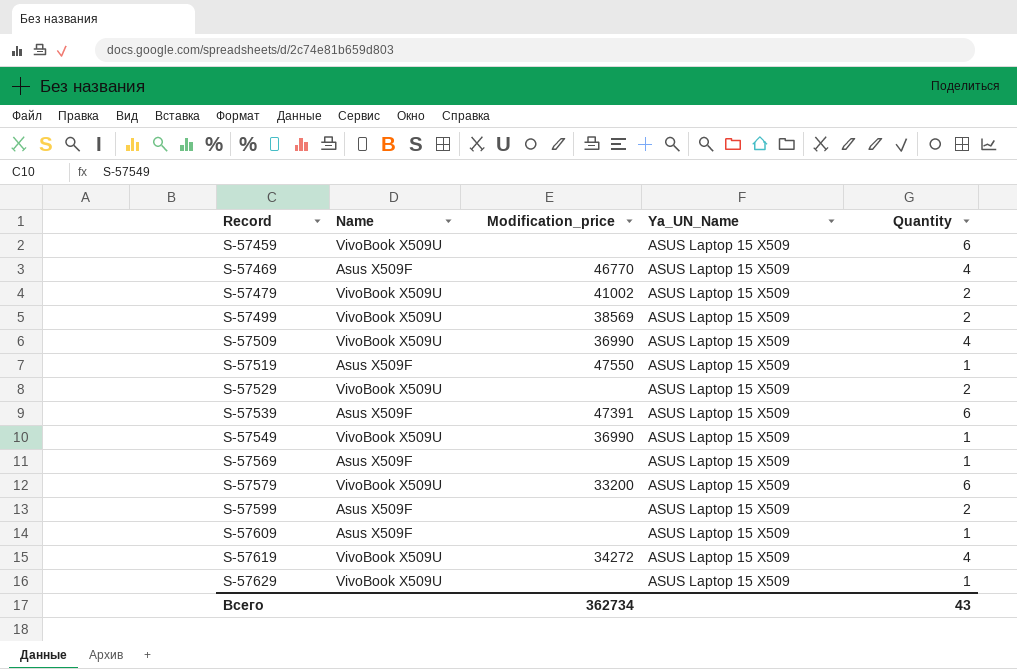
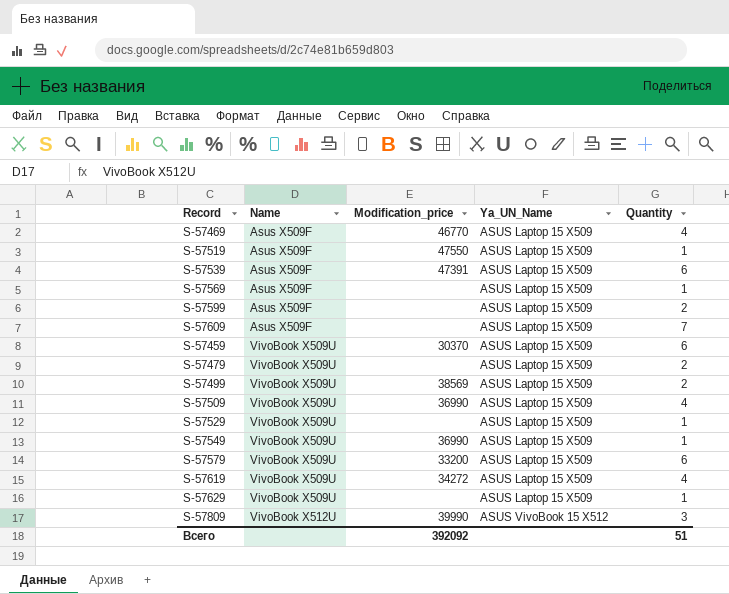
row order: Record ascending -> Name ascending
S-57609 | Quantity: 1 -> 7
S-57459 | Modification_price: none -> 30370
S-57479 | Modification_price: 41002 -> none
S-57529 | Quantity: 2 -> 1
row S-57809: none -> VivoBook X512U | 39990 | ASUS VivoBook 15 X512 | 3
Всего | Modification_price: 362734 -> 392092
Всего | Quantity: 43 -> 51

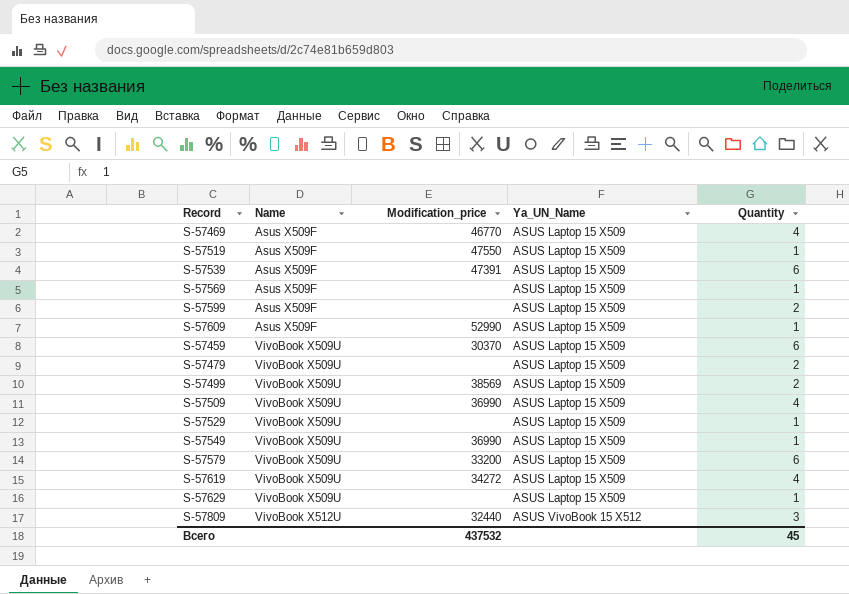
S-57609 | Modification_price: none -> 52990
S-57609 | Quantity: 7 -> 1
S-57809 | Modification_price: 39990 -> 32440
Всего | Modification_price: 392092 -> 437532
Всего | Quantity: 51 -> 45

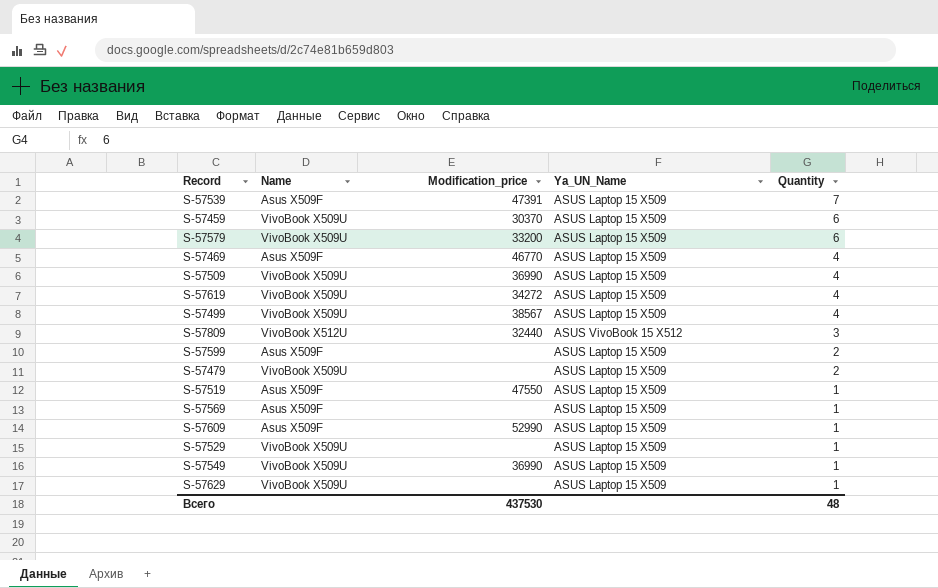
row order: Name ascending -> Quantity descending
S-57539 | Quantity: 6 -> 7
S-57499 | Modification_price: 38569 -> 38567
S-57499 | Quantity: 2 -> 4
Всего | Modification_price: 437532 -> 437530
Всего | Quantity: 45 -> 48

